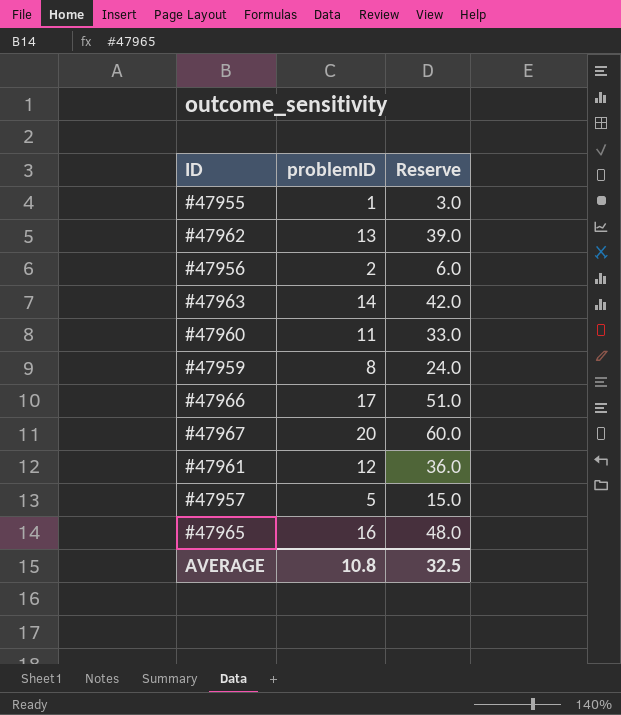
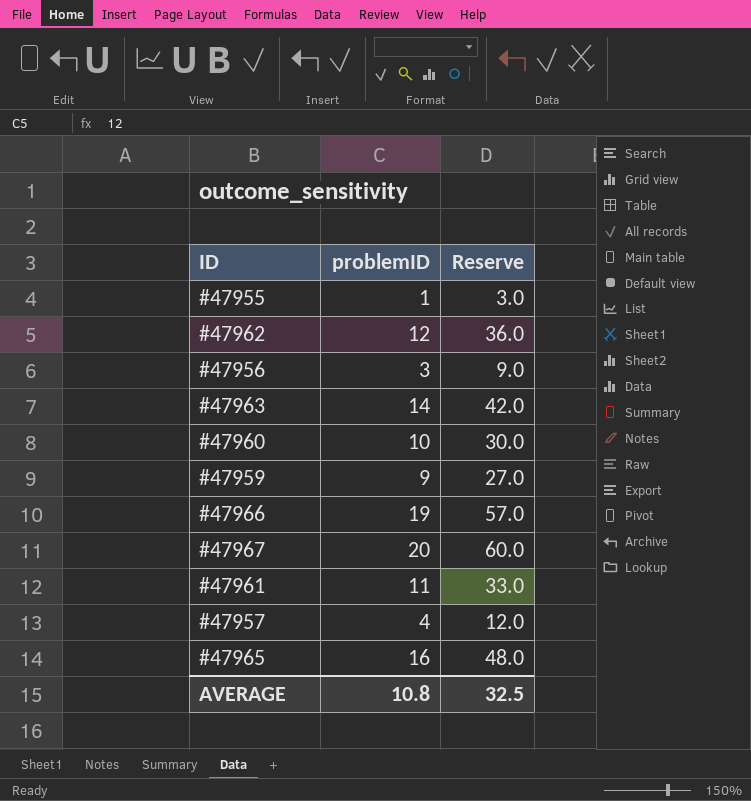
#47962 | problemID: 13 -> 12
#47962 | Reserve: 39.0 -> 36.0
#47956 | problemID: 2 -> 3
#47956 | Reserve: 6.0 -> 9.0
#47960 | problemID: 11 -> 10
#47960 | Reserve: 33.0 -> 30.0
#47959 | problemID: 8 -> 9
#47959 | Reserve: 24.0 -> 27.0
#47966 | problemID: 17 -> 19
#47966 | Reserve: 51.0 -> 57.0
#47961 | problemID: 12 -> 11
#47961 | Reserve: 36.0 -> 33.0
#47957 | problemID: 5 -> 4
#47957 | Reserve: 15.0 -> 12.0

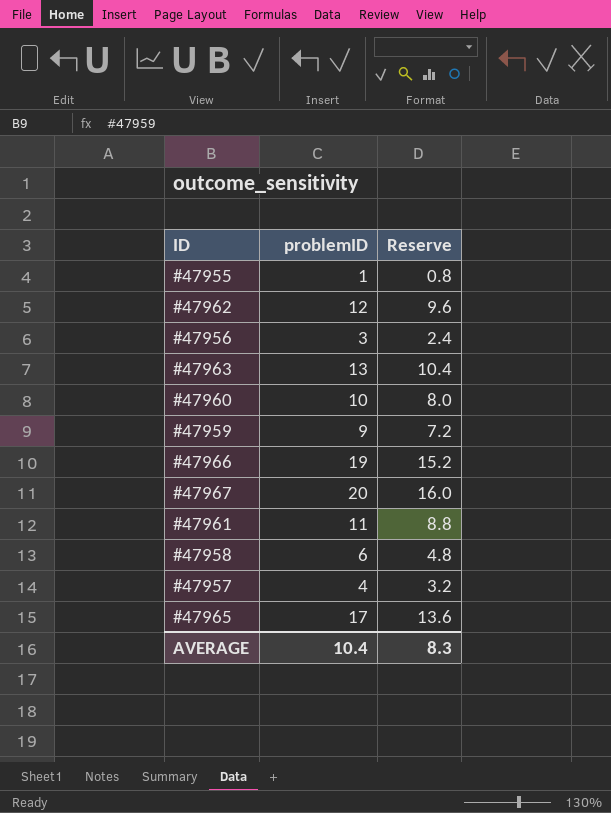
column Reserve | formula: [problemID] * 3 -> [problemID] * 0.8
#47963 | problemID: 14 -> 13
row #47958: none -> 6 | 4.8
#47965 | problemID: 16 -> 17
AVERAGE | problemID: 10.8 -> 10.4
AVERAGE | Reserve: 32.5 -> 8.3

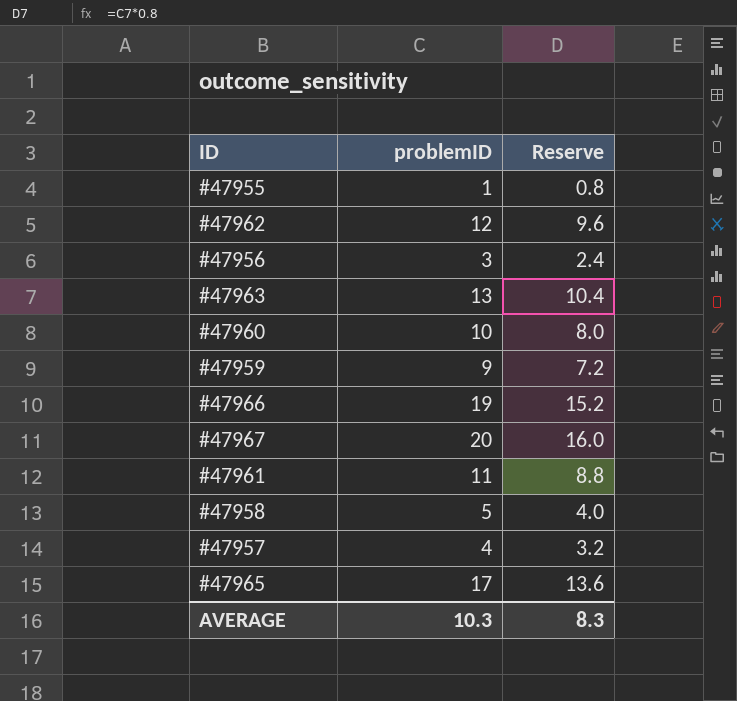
#47958 | problemID: 6 -> 5
#47958 | Reserve: 4.8 -> 4.0
AVERAGE | problemID: 10.4 -> 10.3

